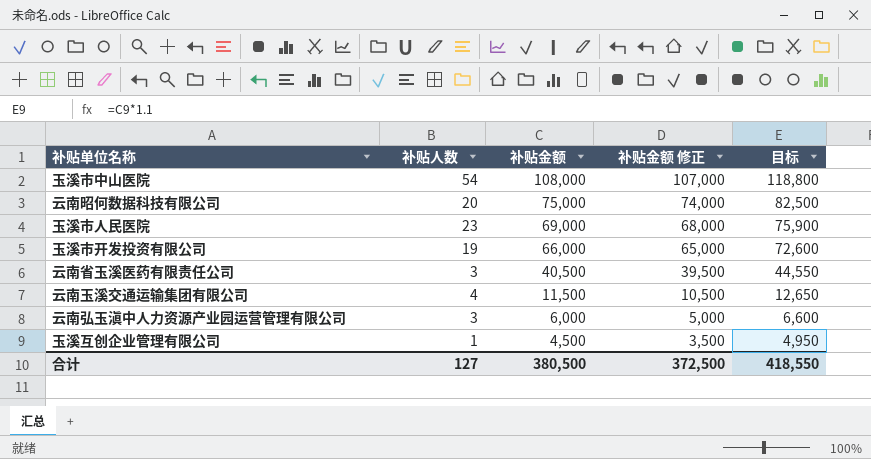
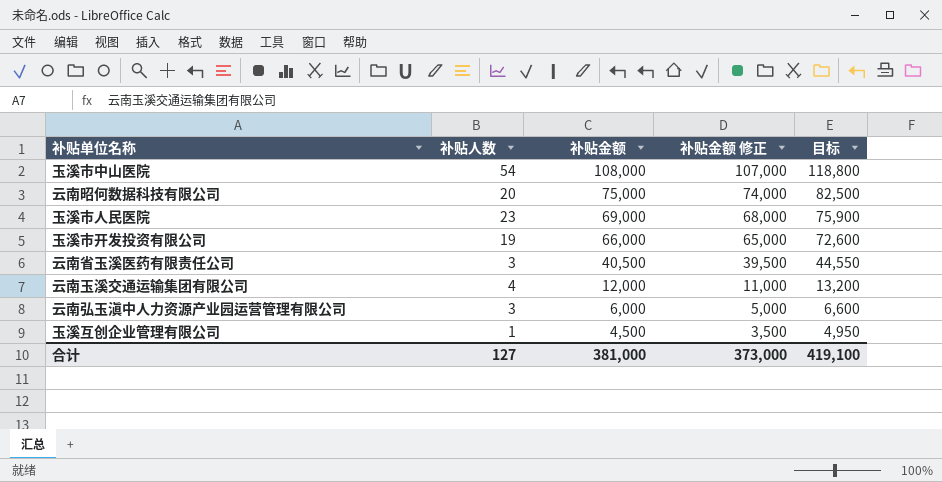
云南玉溪交通运输集团有限公司 | 补贴金额: 11,500 -> 12,000
云南玉溪交通运输集团有限公司 | 补贴金额 修正: 10,500 -> 11,000
云南玉溪交通运输集团有限公司 | 目标: 12,650 -> 13,200
合计 | 补贴金额: 380,500 -> 381,000
合计 | 补贴金额 修正: 372,500 -> 373,000
合计 | 目标: 418,550 -> 419,100

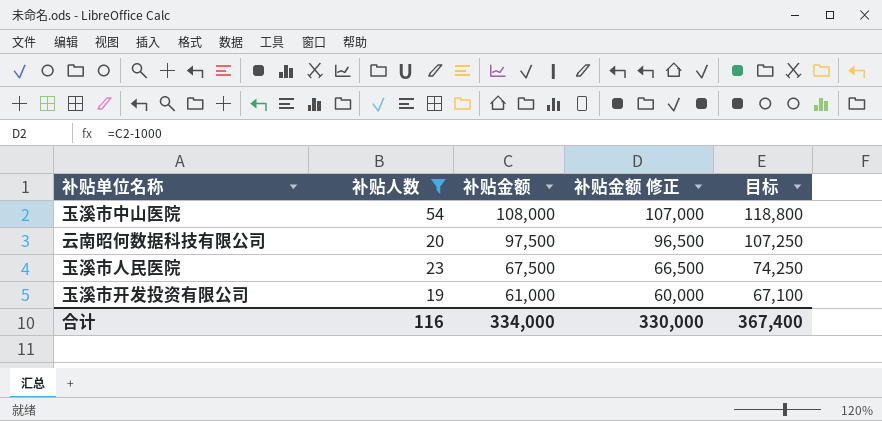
filter: none -> 补贴人数 >= 19
云南昭何数据科技有限公司 | 补贴金额: 75,000 -> 97,500
云南昭何数据科技有限公司 | 补贴金额 修正: 74,000 -> 96,500
云南昭何数据科技有限公司 | 目标: 82,500 -> 107,250
玉溪市人民医院 | 补贴金额: 69,000 -> 67,500
玉溪市人民医院 | 补贴金额 修正: 68,000 -> 66,500
玉溪市人民医院 | 目标: 75,900 -> 74,250
玉溪市开发投资有限公司 | 补贴金额: 66,000 -> 61,000
玉溪市开发投资有限公司 | 补贴金额 修正: 65,000 -> 60,000
玉溪市开发投资有限公司 | 目标: 72,600 -> 67,100
合计 | 补贴人数: 127 -> 116
合计 | 补贴金额: 381,000 -> 334,000
合计 | 补贴金额 修正: 373,000 -> 330,000
合计 | 目标: 419,100 -> 367,400

